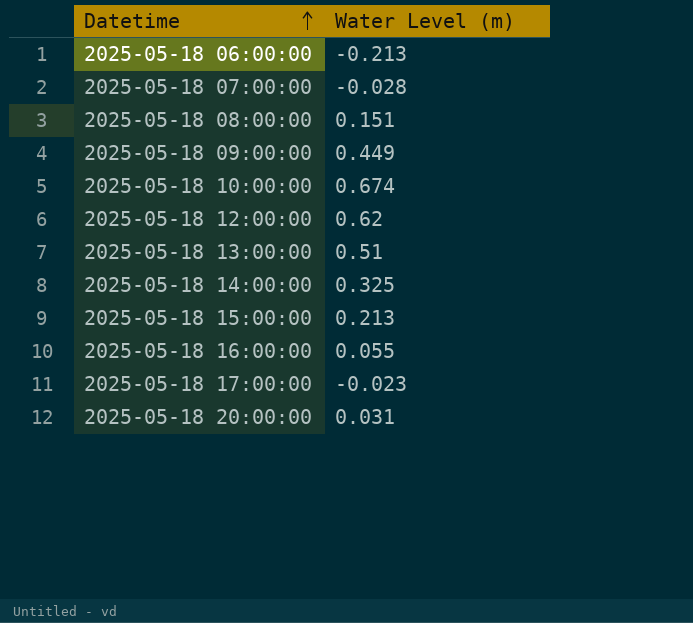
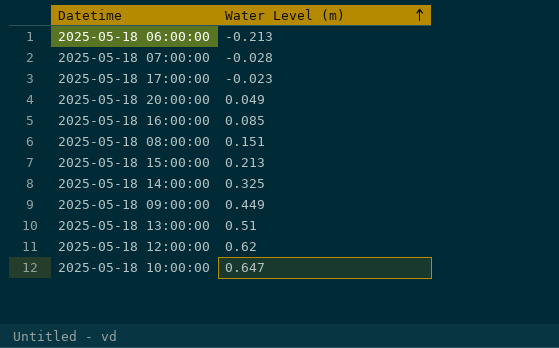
row order: Datetime ascending -> Water Level (m) ascending
2025-05-18 20:00:00 | Water Level (m): 0.031 -> 0.049
2025-05-18 16:00:00 | Water Level (m): 0.055 -> 0.085
2025-05-18 10:00:00 | Water Level (m): 0.674 -> 0.647

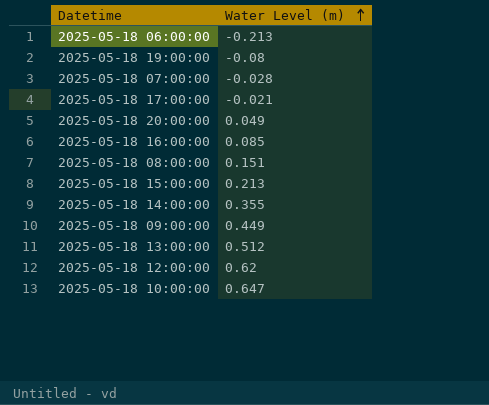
row 2025-05-18 19:00:00: none -> -0.08
2025-05-18 17:00:00 | Water Level (m): -0.023 -> -0.021
2025-05-18 14:00:00 | Water Level (m): 0.325 -> 0.355
2025-05-18 13:00:00 | Water Level (m): 0.51 -> 0.512

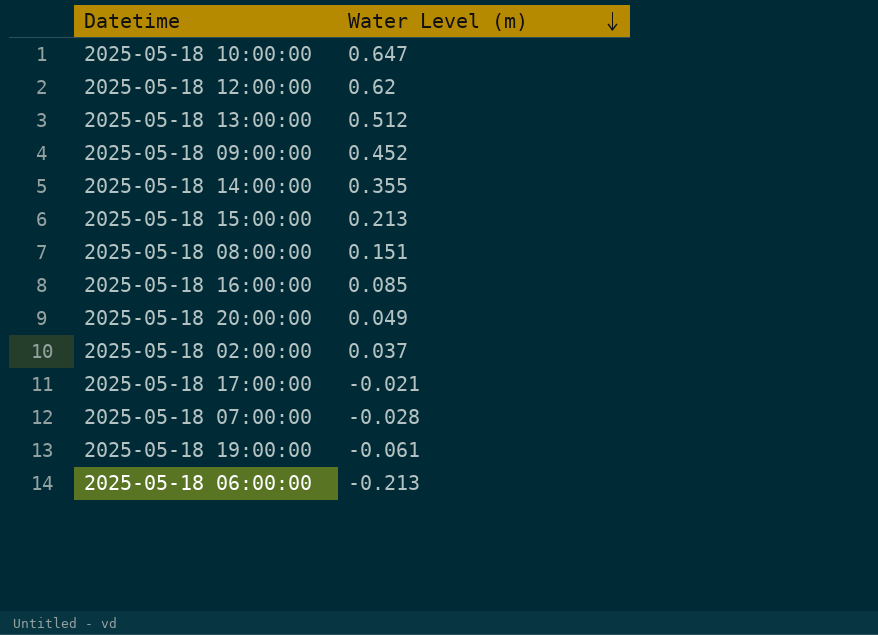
row order: Water Level (m) ascending -> Water Level (m) descending
2025-05-18 09:00:00 | Water Level (m): 0.449 -> 0.452
row 2025-05-18 02:00:00: none -> 0.037
2025-05-18 19:00:00 | Water Level (m): -0.08 -> -0.061

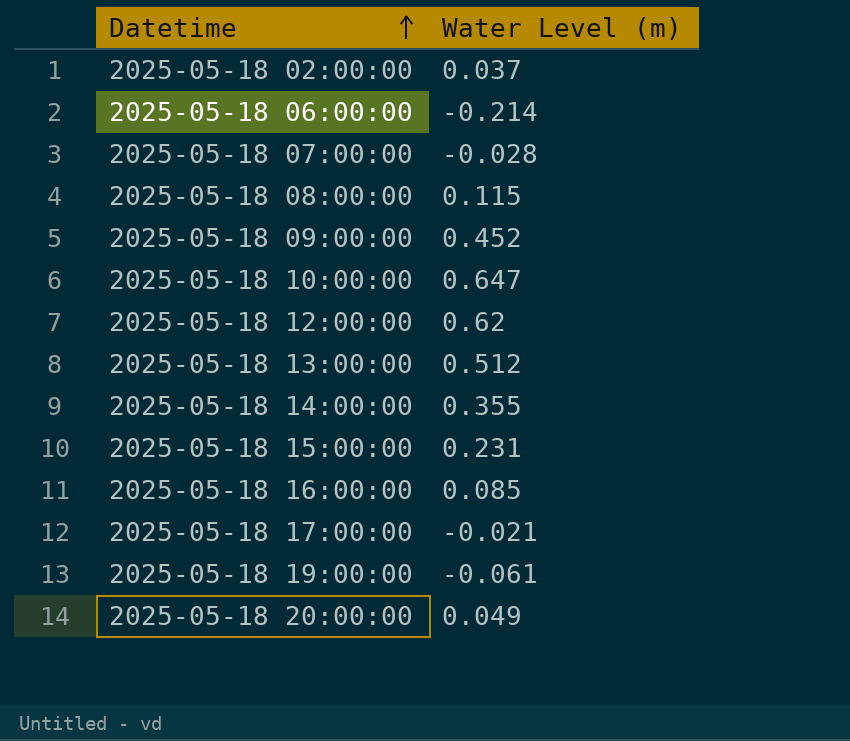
row order: Water Level (m) descending -> Datetime ascending
2025-05-18 06:00:00 | Water Level (m): -0.213 -> -0.214
2025-05-18 08:00:00 | Water Level (m): 0.151 -> 0.115
2025-05-18 15:00:00 | Water Level (m): 0.213 -> 0.231

